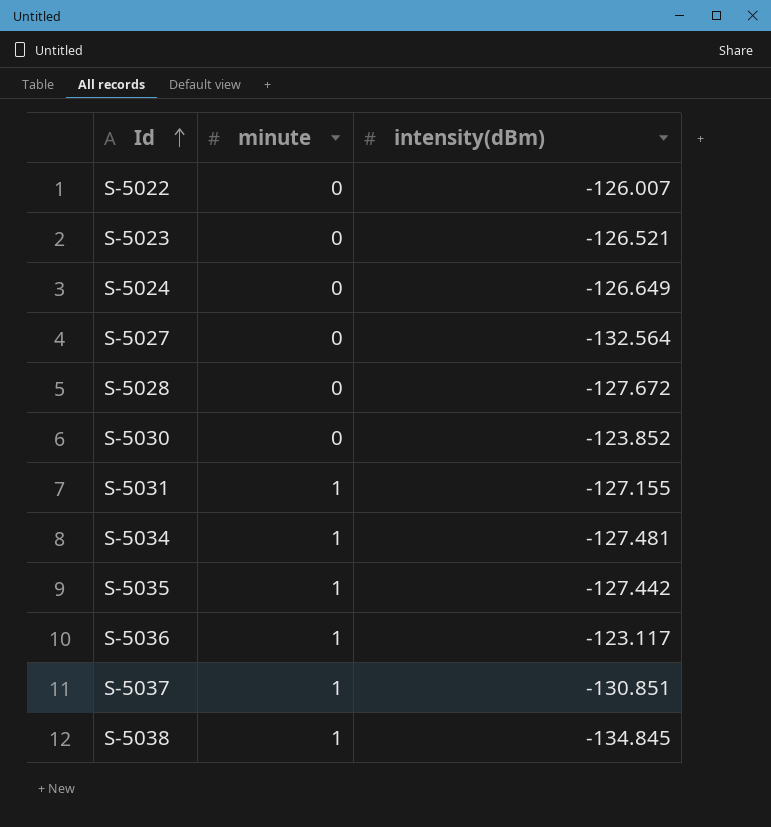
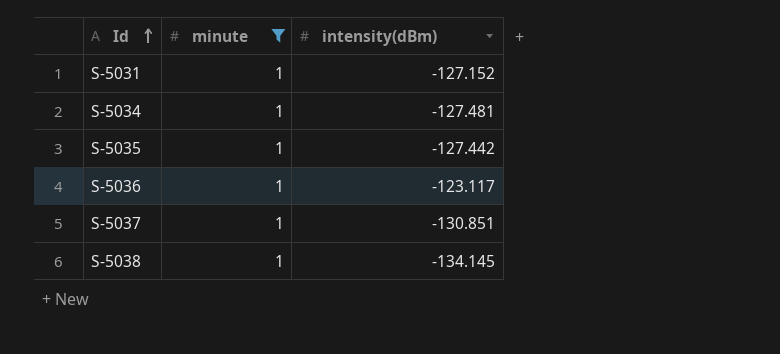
filter: none -> minute = 1
S-5031 | intensity(dBm): -127.155 -> -127.152
S-5038 | intensity(dBm): -134.845 -> -134.145

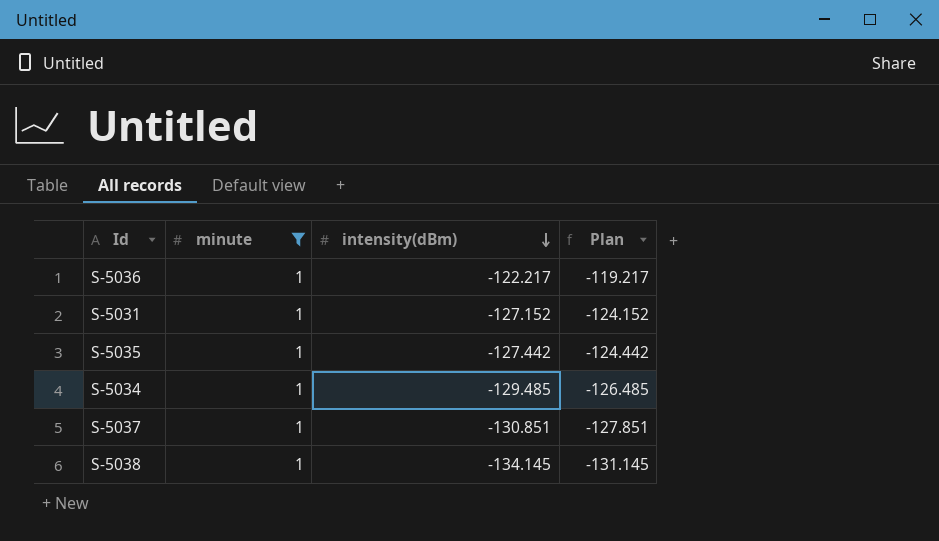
row order: Id ascending -> intensity(dBm) descending
column Plan | formula: none -> [intensity(dBm)] + 3
S-5036 | intensity(dBm): -123.117 -> -122.217
S-5034 | intensity(dBm): -127.481 -> -129.485

